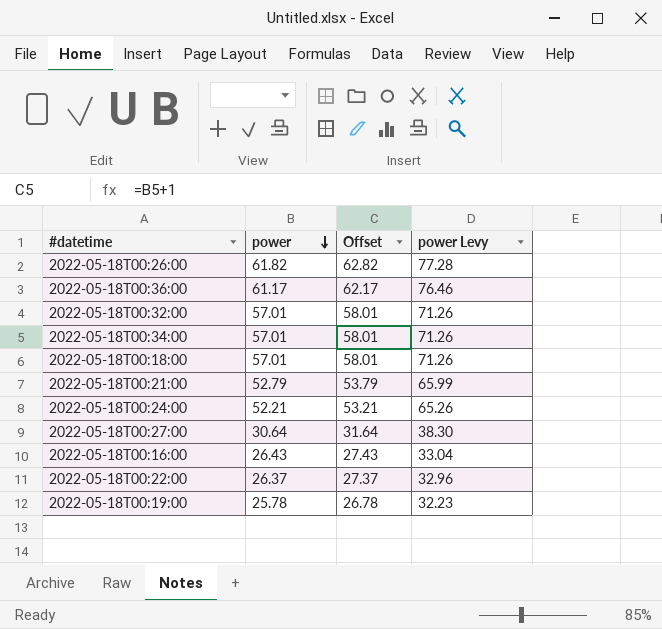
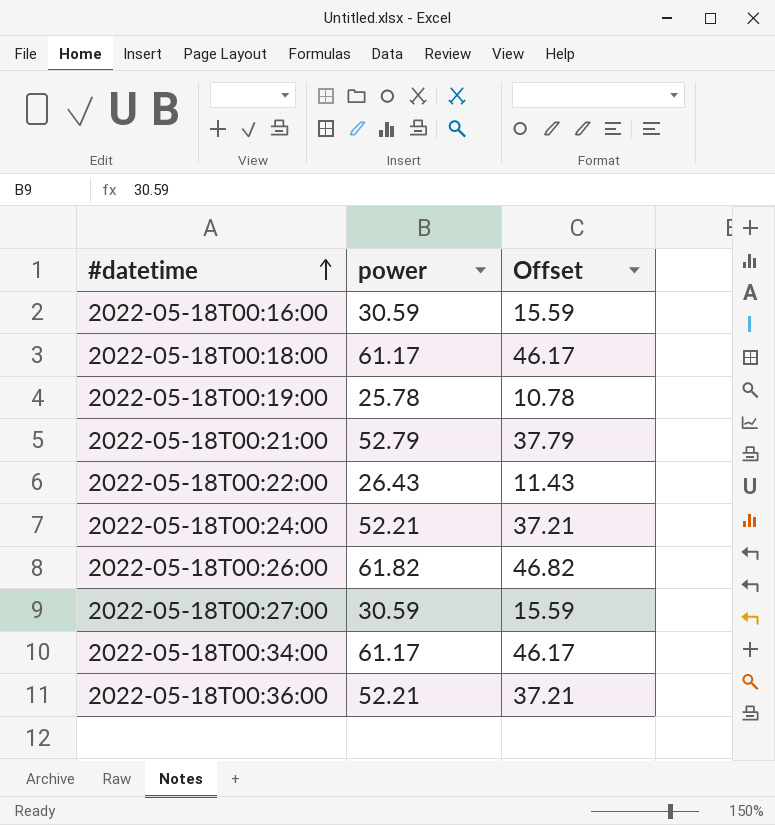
row order: power descending -> #datetime ascending
column power Levy | formula: [power] * 1.25 -> none
column Offset | formula: [power] + 1 -> [power] - 15
row 2022-05-18T00:32:00: 57.01 | 58.01 | 71.26 -> none
2022-05-18T00:16:00 | power: 26.43 -> 30.59
2022-05-18T00:18:00 | power: 57.01 -> 61.17
2022-05-18T00:22:00 | power: 26.37 -> 26.43
2022-05-18T00:27:00 | power: 30.64 -> 30.59
2022-05-18T00:34:00 | power: 57.01 -> 61.17
2022-05-18T00:36:00 | power: 61.17 -> 52.21

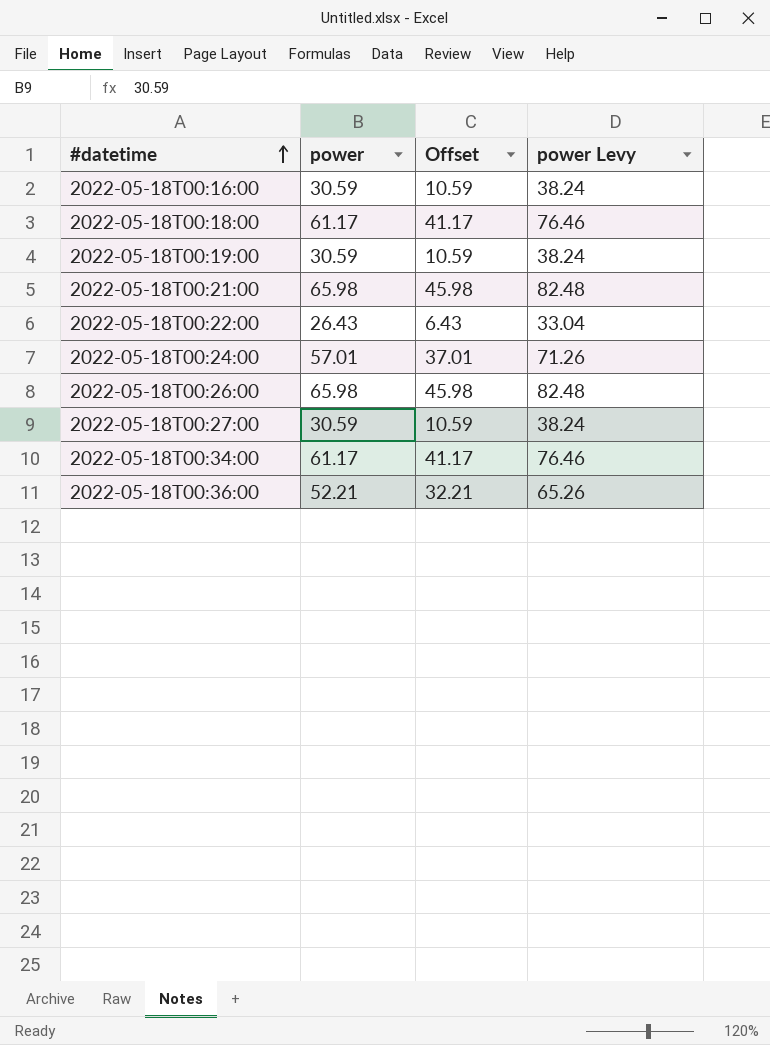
column Offset | formula: [power] - 15 -> [power] - 20
column power Levy | formula: none -> [power] * 1.25
2022-05-18T00:19:00 | power: 25.78 -> 30.59
2022-05-18T00:21:00 | power: 52.79 -> 65.98
2022-05-18T00:24:00 | power: 52.21 -> 57.01
2022-05-18T00:26:00 | power: 61.82 -> 65.98

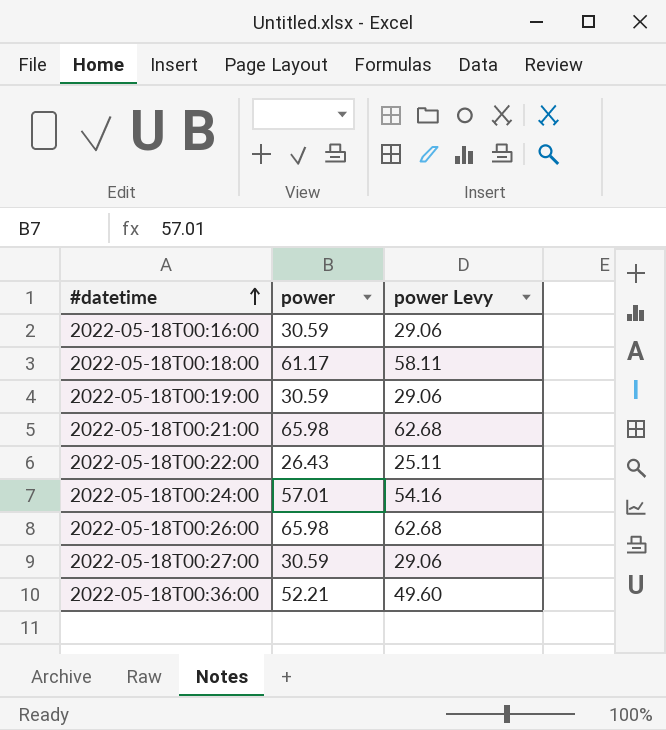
column Offset | formula: [power] - 20 -> none
column power Levy | formula: [power] * 1.25 -> [power] * 0.95
row 2022-05-18T00:34:00: 61.17 | 41.17 | 76.46 -> none

